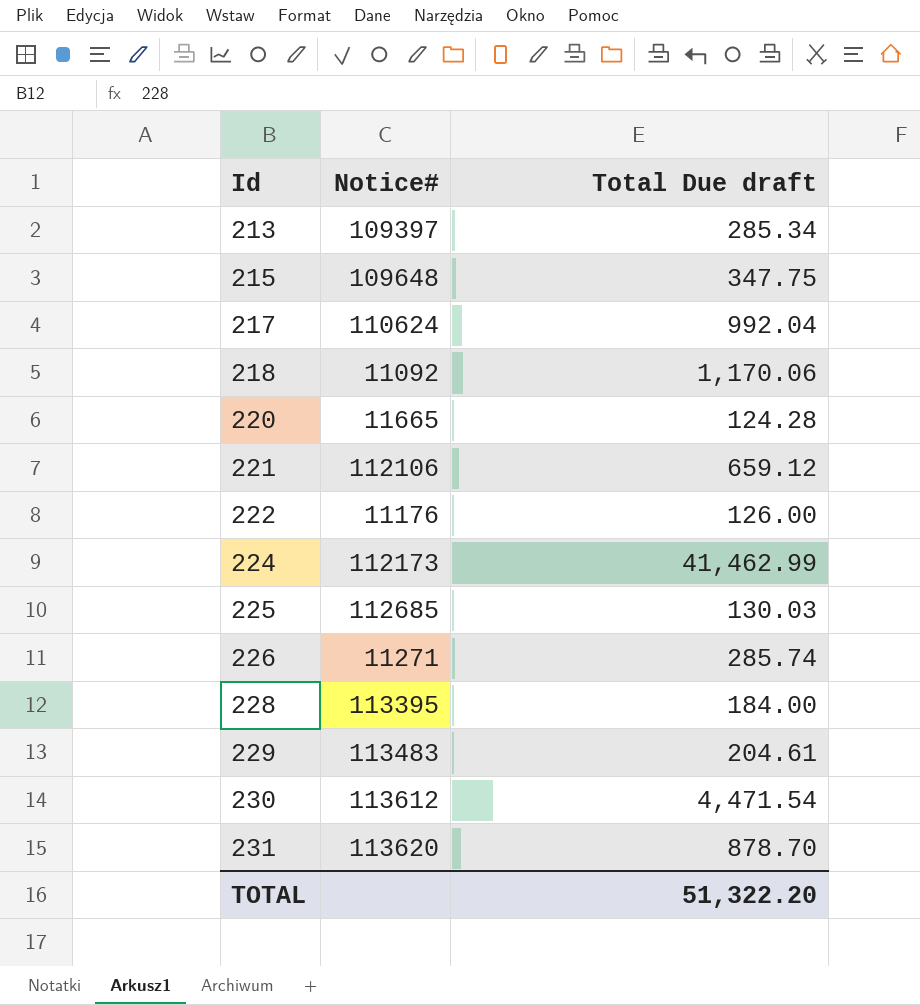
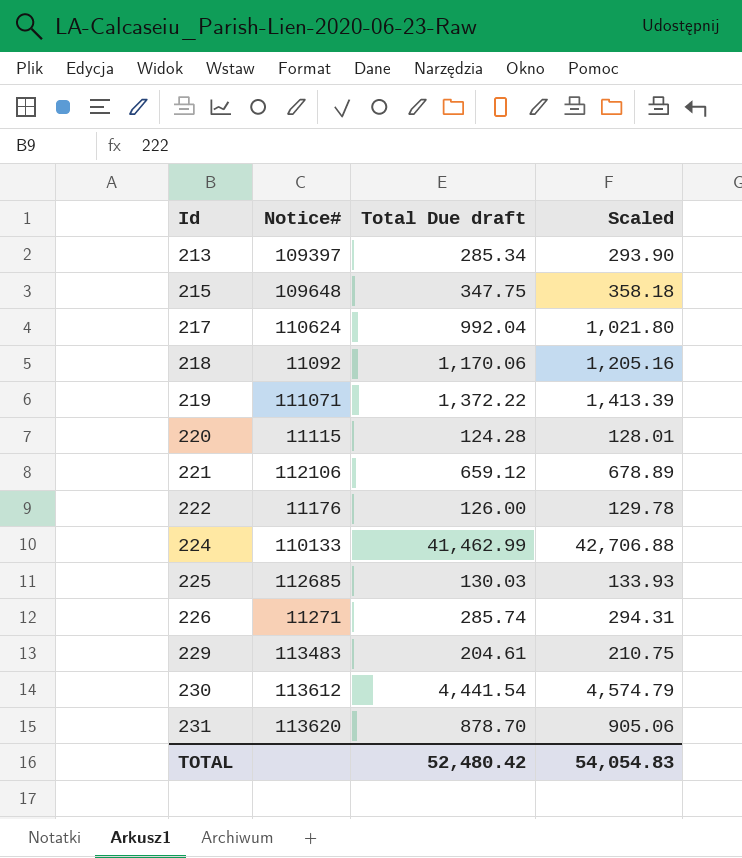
column Scaled | formula: none -> [Total Due draft] * 1.03
row 228: 113395 | 184.00 -> none
row 219: none -> 111071 | 1,372.22 | 1,413.39
220 | Notice#: 11665 -> 11115
224 | Notice#: 112173 -> 110133
230 | Total Due draft: 4,471.54 -> 4,441.54
TOTAL | Total Due draft: 51,322.20 -> 52,480.42

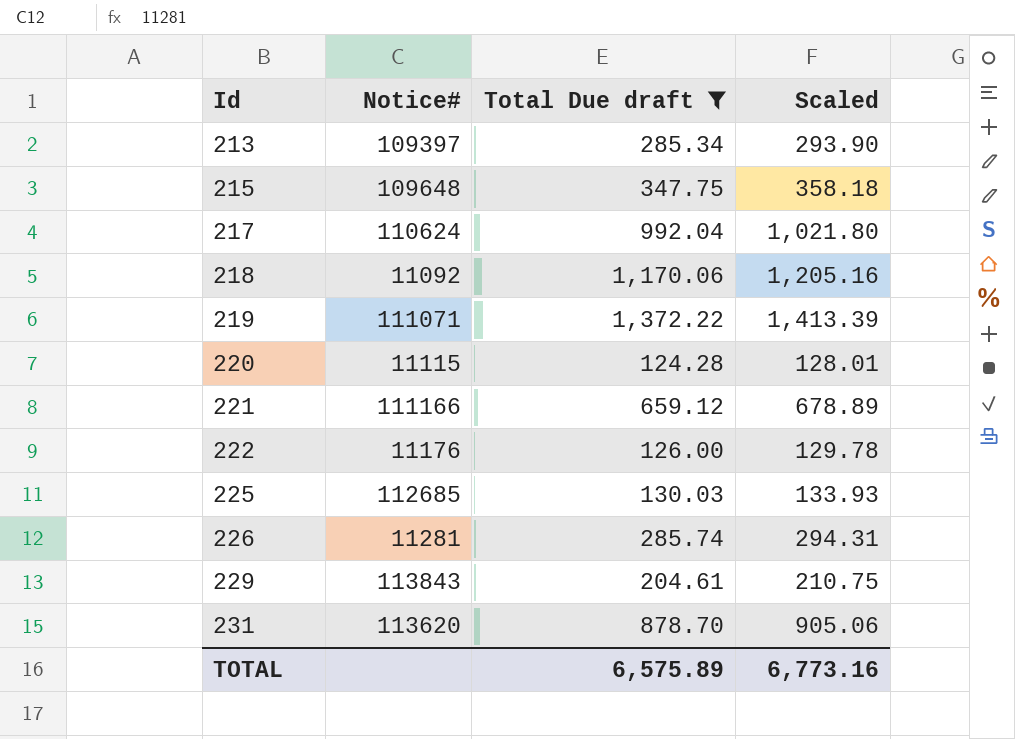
filter: none -> Total Due draft <= 1,372.22
221 | Notice#: 112106 -> 111166
226 | Notice#: 11271 -> 11281
229 | Notice#: 113483 -> 113843
TOTAL | Total Due draft: 52,480.42 -> 6,575.89
TOTAL | Scaled: 54,054.83 -> 6,773.16

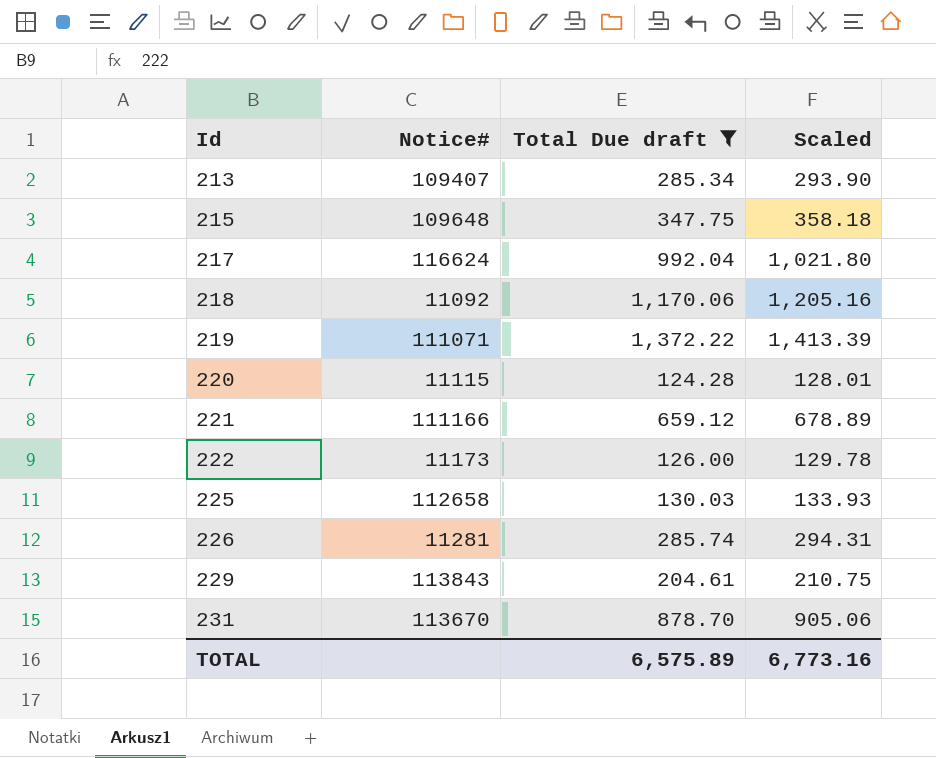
213 | Notice#: 109397 -> 109407
217 | Notice#: 110624 -> 116624
222 | Notice#: 11176 -> 11173
225 | Notice#: 112685 -> 112658
231 | Notice#: 113620 -> 113670

